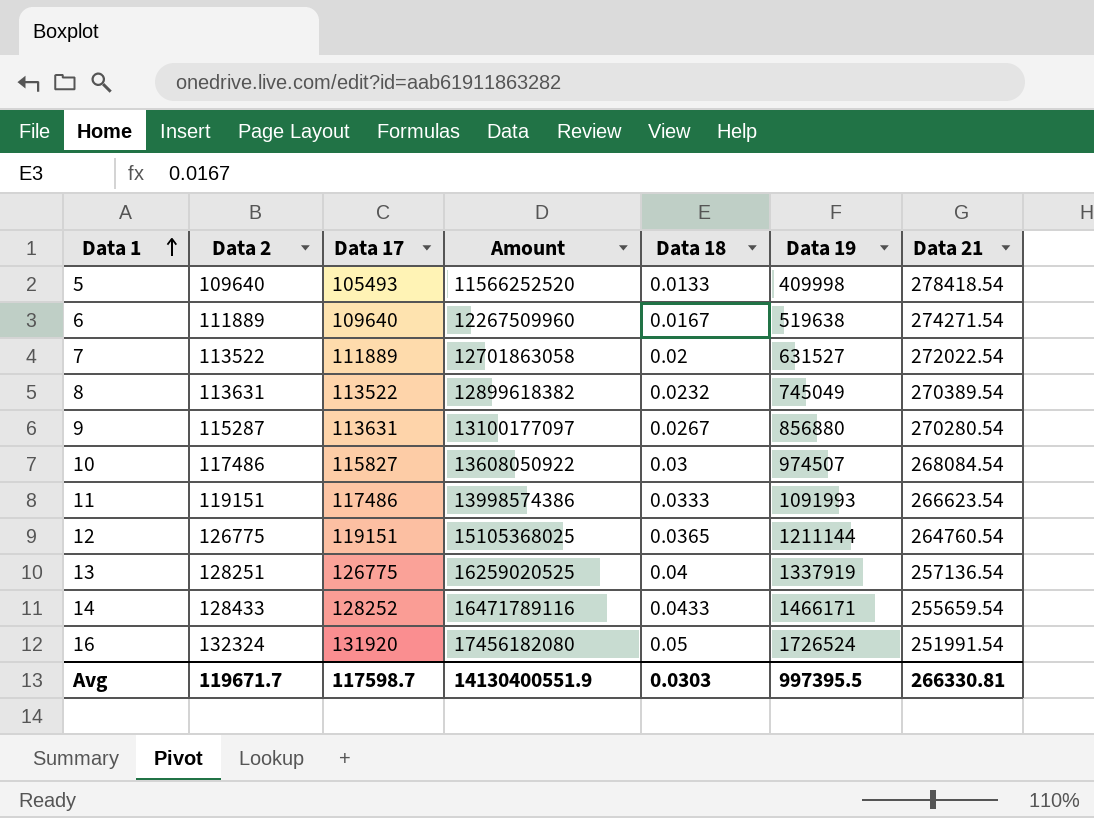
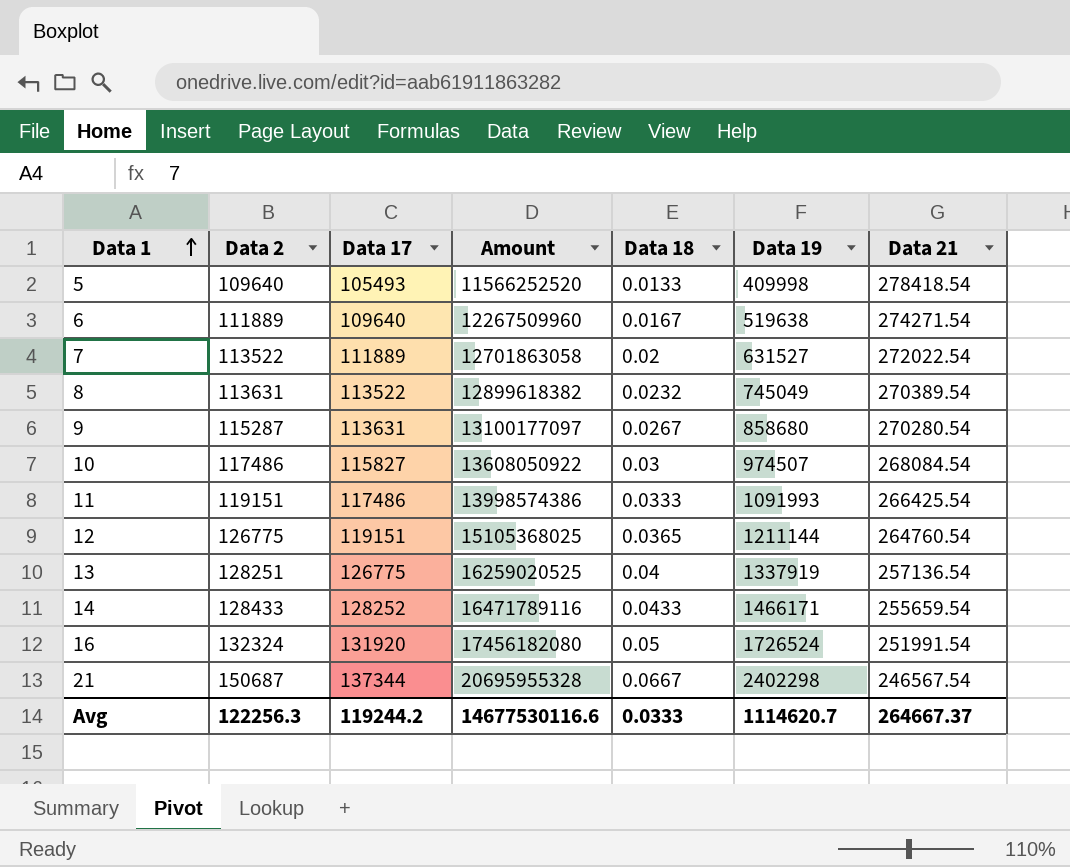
9 | Data 19: 856880 -> 858680
11 | Data 21: 266623.54 -> 266425.54
row 21: none -> 150687 | 137344 | 20695955328 | 0.0667 | 2402298 | 246567.54
Avg | Data 2: 119671.7 -> 122256.3
Avg | Data 17: 117598.7 -> 119244.2
Avg | Amount: 14130400551.9 -> 14677530116.6
Avg | Data 18: 0.0303 -> 0.0333
Avg | Data 19: 997395.5 -> 1114620.7
Avg | Data 21: 266330.81 -> 264667.37

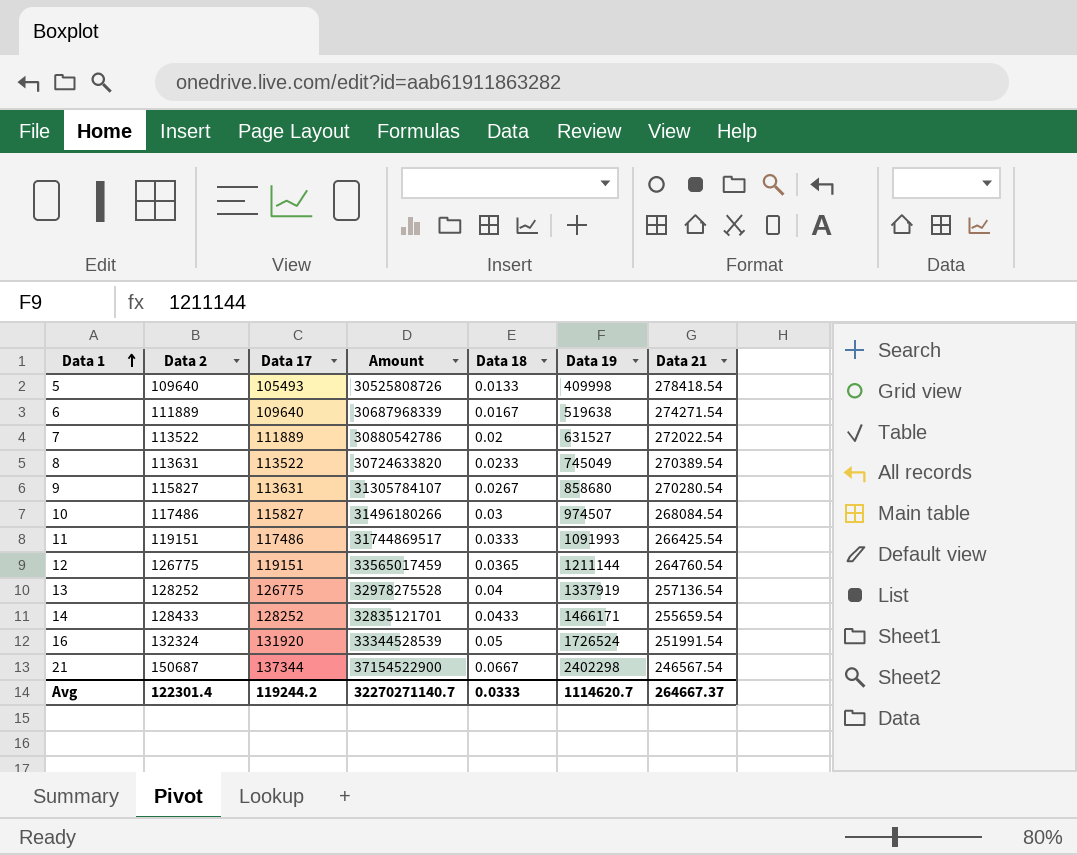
column Amount | formula: [Data 2] * [Data 17] -> [Data 2] * [Data 21]
8 | Data 18: 0.0232 -> 0.0233
9 | Data 2: 115287 -> 115827
13 | Data 2: 128251 -> 128252
Avg | Data 2: 122256.3 -> 122301.4
Avg | Amount: 14677530116.6 -> 32270271140.7

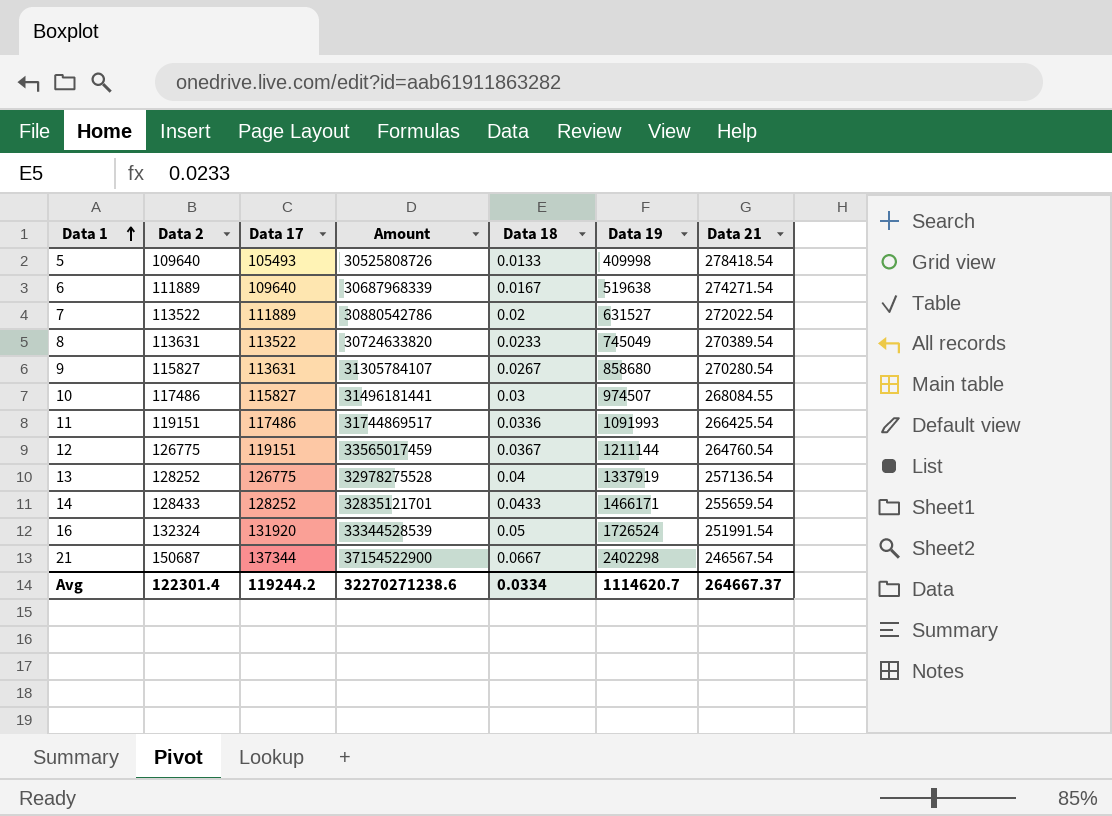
10 | Amount: 31496180266 -> 31496181441
10 | Data 21: 268084.54 -> 268084.55
11 | Data 18: 0.0333 -> 0.0336
12 | Data 18: 0.0365 -> 0.0367
Avg | Amount: 32270271140.7 -> 32270271238.6
Avg | Data 18: 0.0333 -> 0.0334

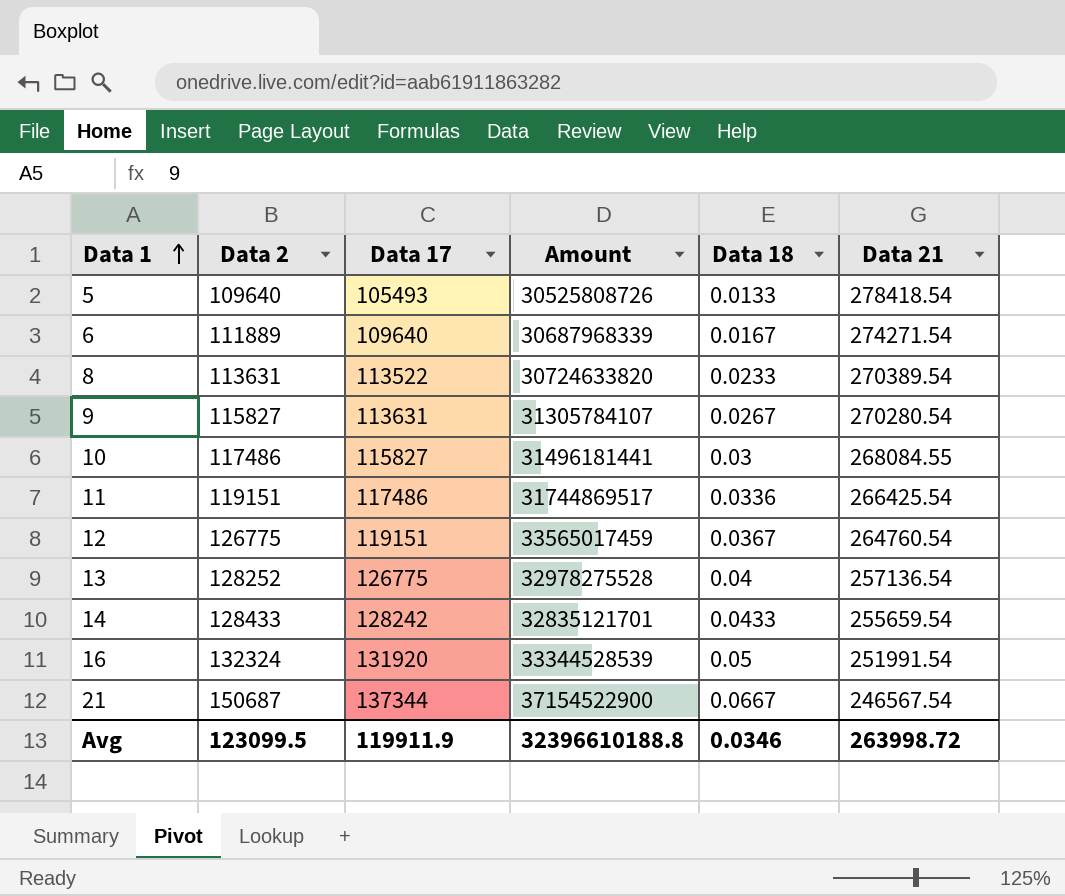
column Data 19 | position: 6 -> none
row 7: 113522 | 111889 | 30880542786 | 0.02 | 631527 | 272022.54 -> none
14 | Data 17: 128252 -> 128242
Avg | Data 2: 122301.4 -> 123099.5
Avg | Data 17: 119244.2 -> 119911.9
Avg | Amount: 32270271238.6 -> 32396610188.8
Avg | Data 18: 0.0334 -> 0.0346
Avg | Data 21: 264667.37 -> 263998.72

